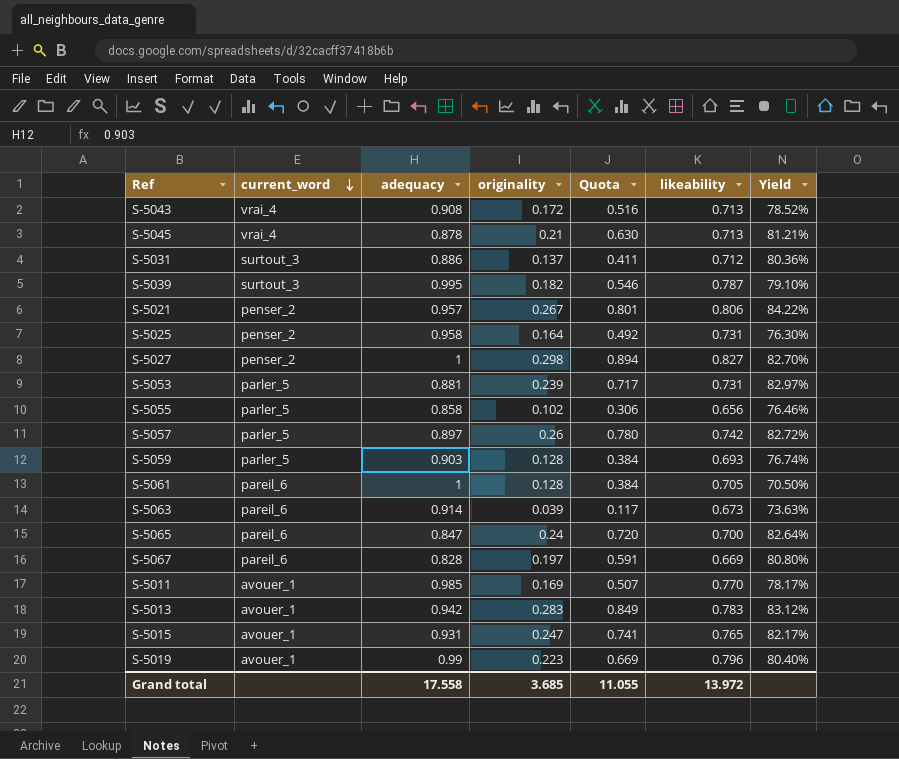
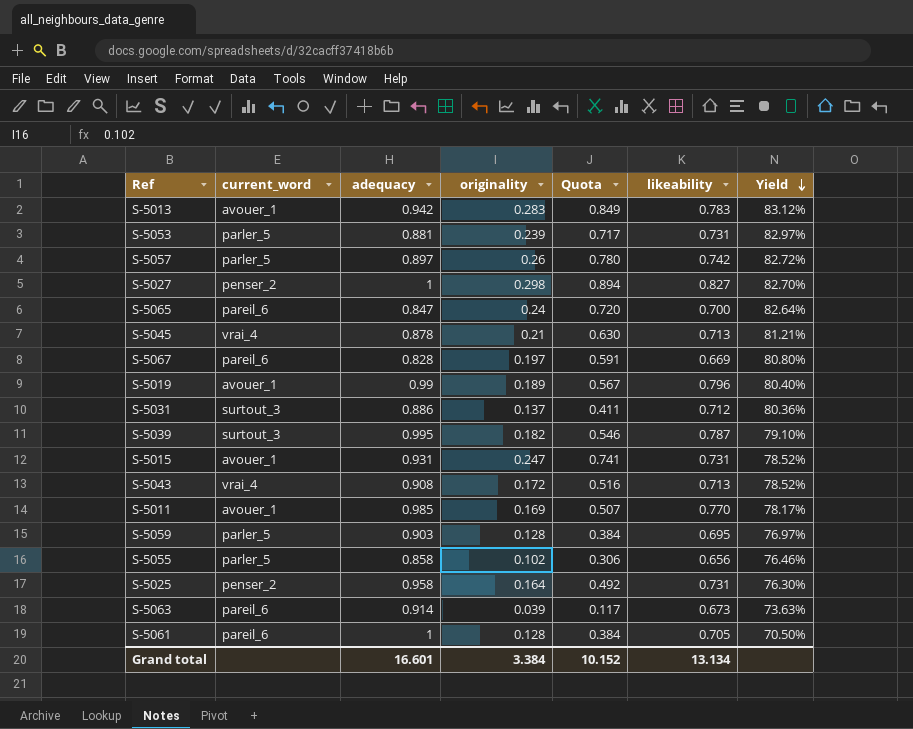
row order: current_word descending -> Yield descending
row S-5021: penser_2 | 0.957 | 0.267 | 0.801 | 0.806 | 84.22% -> none
S-5019 | originality: 0.223 -> 0.189
S-5019 | Quota: 0.669 -> 0.567
S-5015 | likeability: 0.765 -> 0.731
S-5015 | Yield: 82.17% -> 78.52%
S-5059 | likeability: 0.693 -> 0.695
S-5059 | Yield: 76.74% -> 76.97%
Grand total | adequacy: 17.558 -> 16.601
Grand total | originality: 3.685 -> 3.384
Grand total | Quota: 11.055 -> 10.152
Grand total | likeability: 13.972 -> 13.134

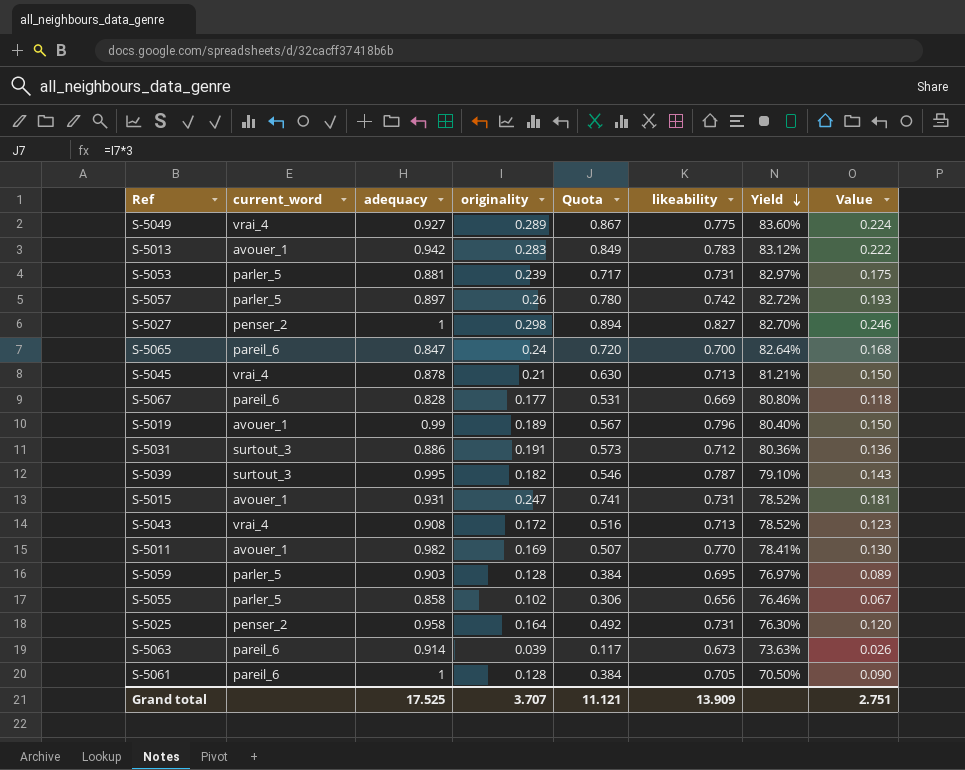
column Value | formula: none -> [originality] * [likeability]
row S-5049: none -> vrai_4 | 0.927 | 0.289 | 0.867 | 0.775 | 83.60% | 0.224
S-5067 | originality: 0.197 -> 0.177
S-5067 | Quota: 0.591 -> 0.531
S-5031 | originality: 0.137 -> 0.191
S-5031 | Quota: 0.411 -> 0.573
S-5011 | adequacy: 0.985 -> 0.982
S-5011 | Yield: 78.17% -> 78.41%
Grand total | adequacy: 16.601 -> 17.525
Grand total | originality: 3.384 -> 3.707
Grand total | Quota: 10.152 -> 11.121
Grand total | likeability: 13.134 -> 13.909

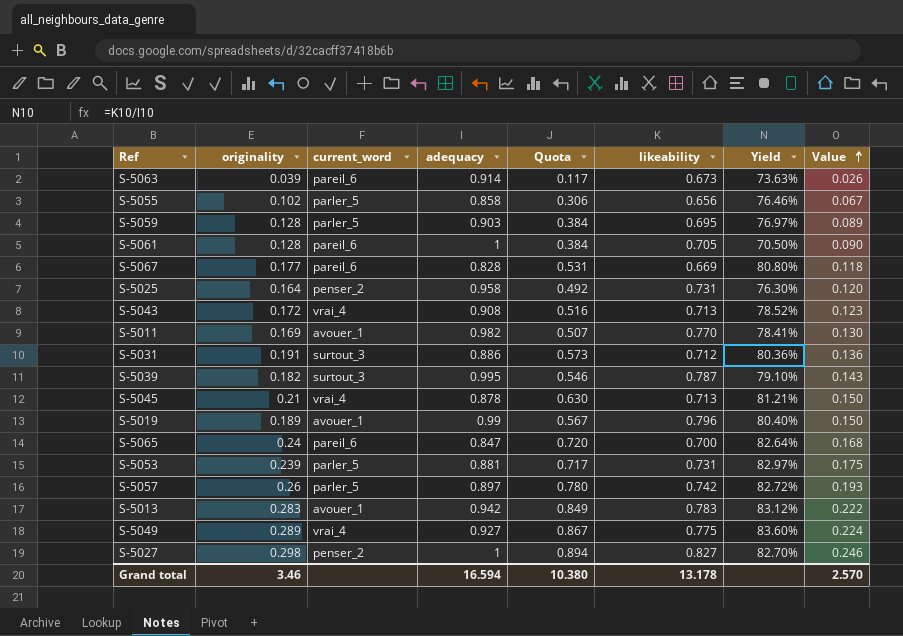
row order: Yield descending -> Value ascending
column originality | position: 4 -> 2
row S-5015: avouer_1 | 0.931 | 0.247 | 0.741 | 0.731 | 78.52% | 0.181 -> none
Grand total | originality: 3.707 -> 3.46
Grand total | adequacy: 17.525 -> 16.594
Grand total | Quota: 11.121 -> 10.380
Grand total | likeability: 13.909 -> 13.178
Grand total | Value: 2.751 -> 2.570

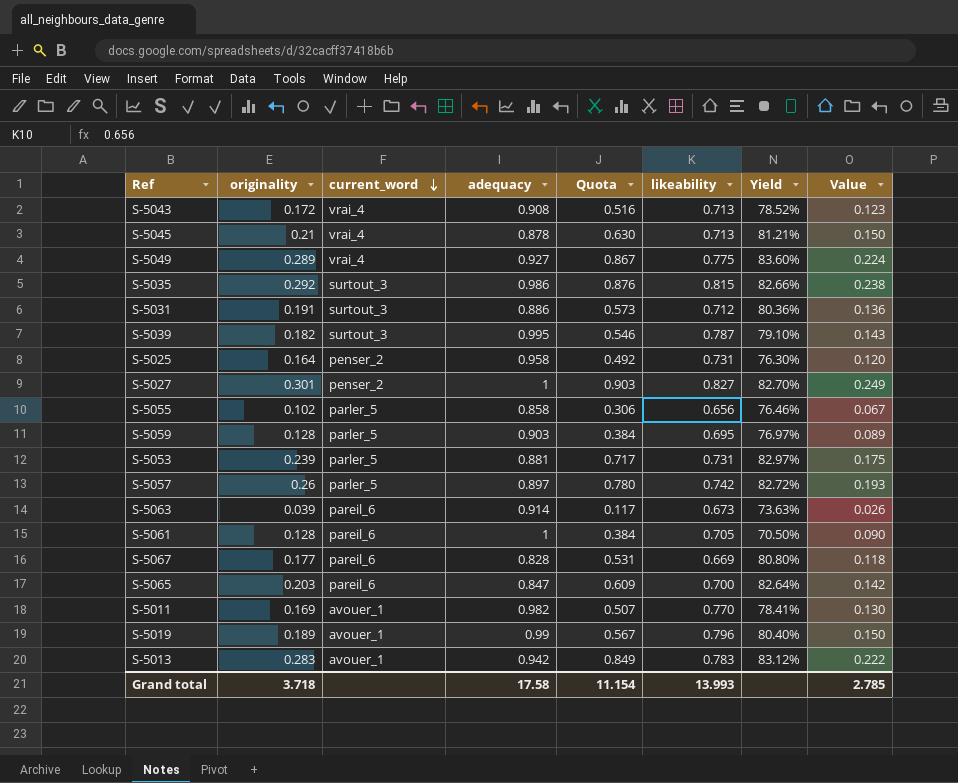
row order: Value ascending -> current_word descending
row S-5035: none -> 0.292 | surtout_3 | 0.986 | 0.876 | 0.815 | 82.66% | 0.238
S-5027 | originality: 0.298 -> 0.301
S-5027 | Quota: 0.894 -> 0.903
S-5027 | Value: 0.246 -> 0.249
S-5065 | originality: 0.24 -> 0.203
S-5065 | Quota: 0.720 -> 0.609
S-5065 | Value: 0.168 -> 0.142
Grand total | originality: 3.46 -> 3.718
Grand total | adequacy: 16.594 -> 17.58
Grand total | Quota: 10.380 -> 11.154
Grand total | likeability: 13.178 -> 13.993
Grand total | Value: 2.570 -> 2.785

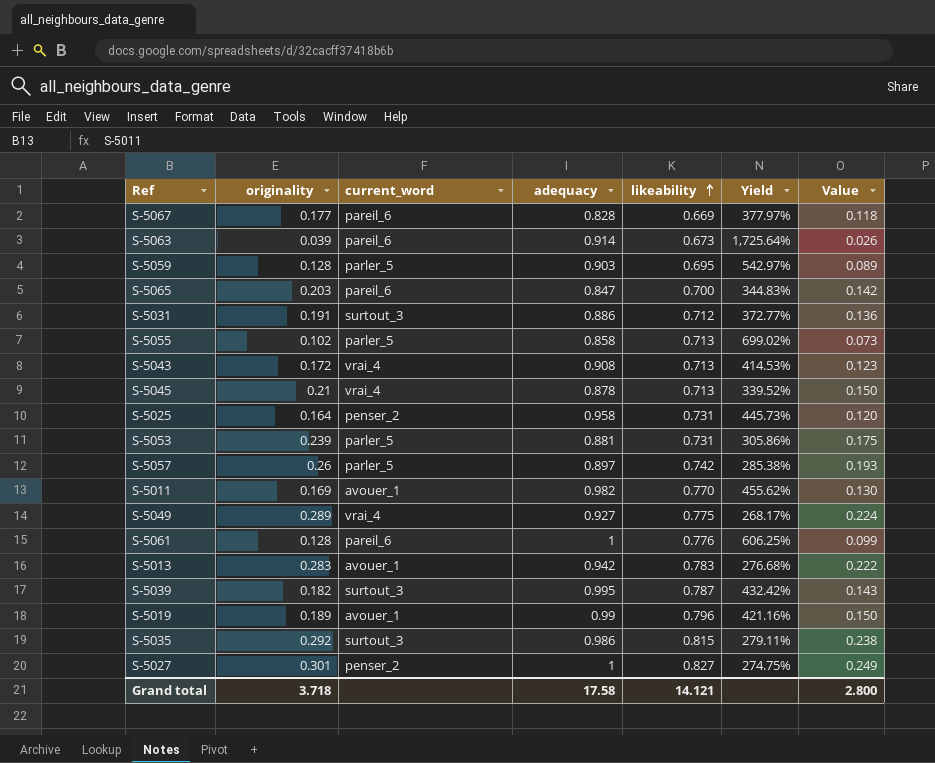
row order: current_word descending -> likeability ascending
column Quota | formula: [originality] * 3 -> none
column Yield | formula: [likeability] / [adequacy] -> [likeability] / [originality]
S-5055 | likeability: 0.656 -> 0.713
S-5055 | Value: 0.067 -> 0.073
S-5061 | likeability: 0.705 -> 0.776
S-5061 | Value: 0.090 -> 0.099
Grand total | likeability: 13.993 -> 14.121
Grand total | Value: 2.785 -> 2.800

